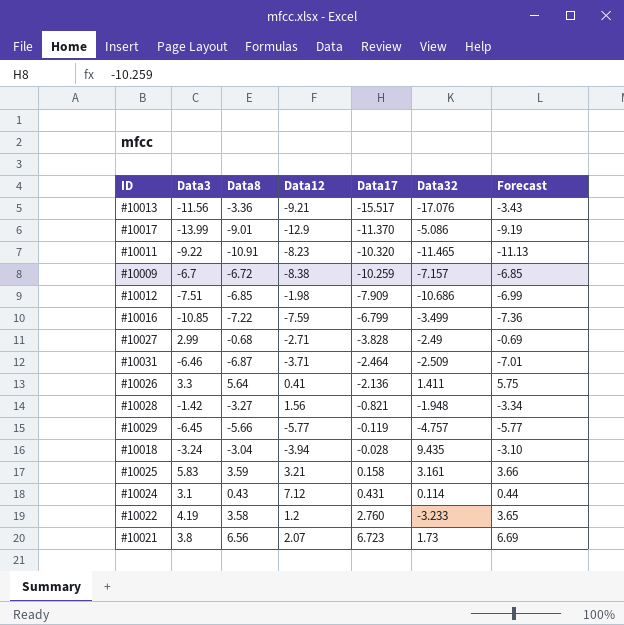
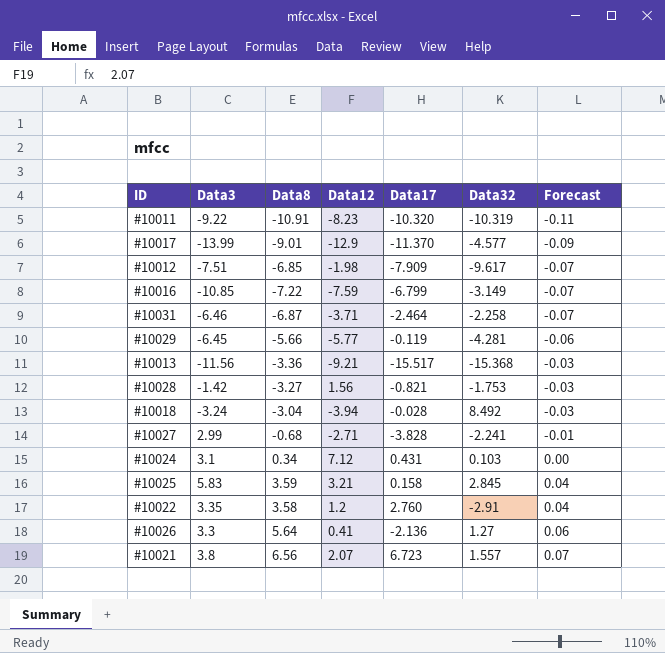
row order: Data17 ascending -> Forecast ascending
column Forecast | formula: [Data8] * 1.02 -> [Data8] * 0.01
row #10009: -6.7 | -6.72 | -8.38 | -10.259 | -7.157 | -6.85 -> none
#10011 | Data32: -11.465 -> -10.319
#10017 | Data32: -5.086 -> -4.577
#10012 | Data32: -10.686 -> -9.617
#10016 | Data32: -3.499 -> -3.149
#10031 | Data32: -2.509 -> -2.258
#10029 | Data32: -4.757 -> -4.281
#10013 | Data32: -17.076 -> -15.368
#10028 | Data32: -1.948 -> -1.753
#10018 | Data32: 9.435 -> 8.492
#10027 | Data32: -2.49 -> -2.241
#10024 | Data8: 0.43 -> 0.34
#10024 | Data32: 0.114 -> 0.103
#10025 | Data32: 3.161 -> 2.845
#10022 | Data3: 4.19 -> 3.35
#10022 | Data32: -3.233 -> -2.91
#10026 | Data32: 1.411 -> 1.27
#10021 | Data32: 1.73 -> 1.557

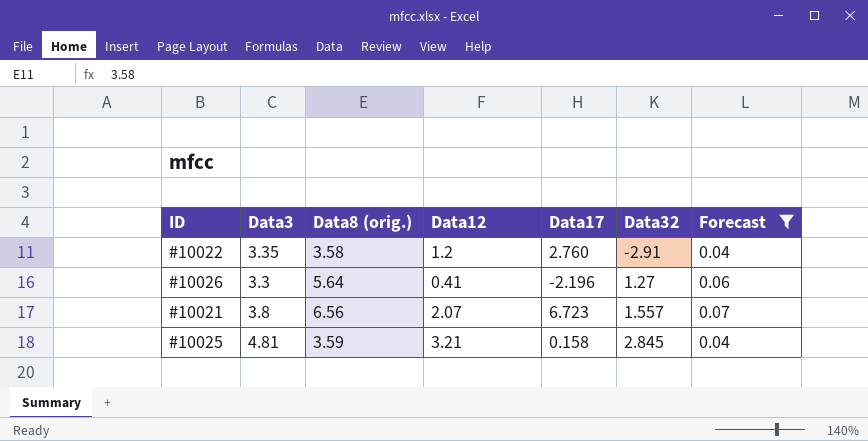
filter: none -> Forecast >= 0.04
row order: Forecast ascending -> Data32 ascending
column name: Data8 -> Data8 (orig.)
#10026 | Data17: -2.136 -> -2.196
#10025 | Data3: 5.83 -> 4.81

